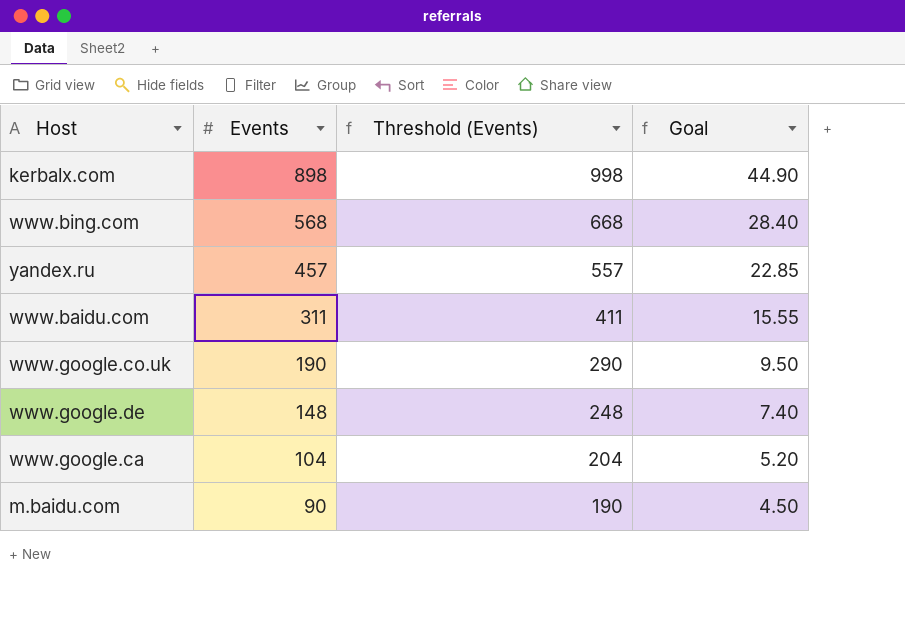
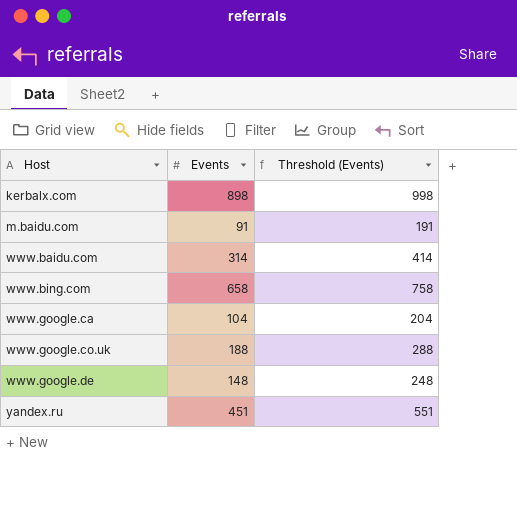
row order: Events descending -> Host ascending
column Goal | formula: [Events] * 0.05 -> none
m.baidu.com | Events: 90 -> 91
m.baidu.com | Threshold (Events): 190 -> 191
www.baidu.com | Events: 311 -> 314
www.baidu.com | Threshold (Events): 411 -> 414
www.bing.com | Events: 568 -> 658
www.bing.com | Threshold (Events): 668 -> 758
www.google.co.uk | Events: 190 -> 188
www.google.co.uk | Threshold (Events): 290 -> 288
yandex.ru | Events: 457 -> 451
yandex.ru | Threshold (Events): 557 -> 551

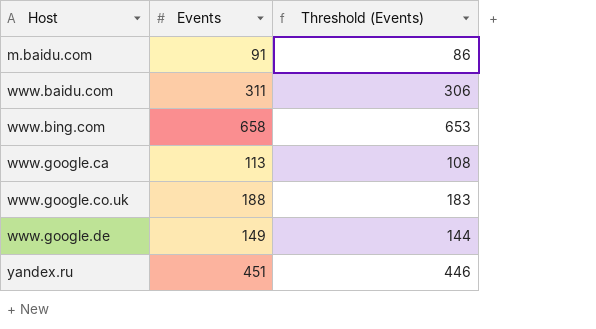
column Threshold (Events) | formula: [Events] + 100 -> [Events] - 5
row kerbalx.com: 898 | 998 -> none
www.baidu.com | Events: 314 -> 311
www.google.ca | Events: 104 -> 113
www.google.de | Events: 148 -> 149

